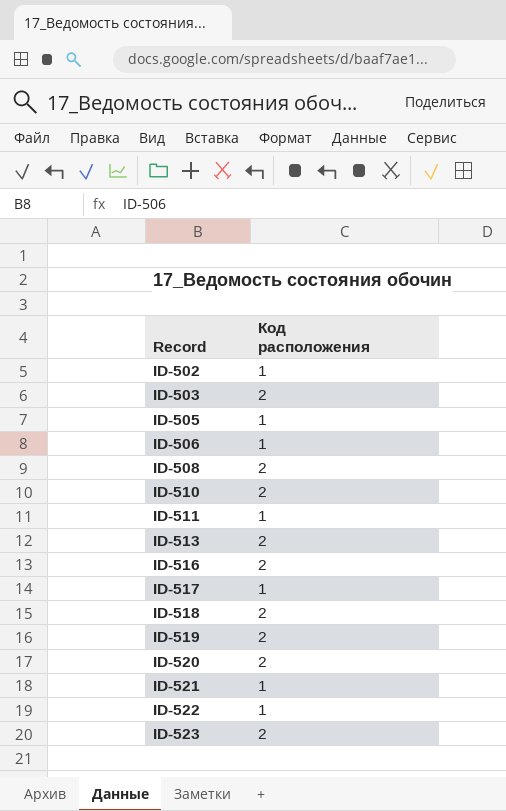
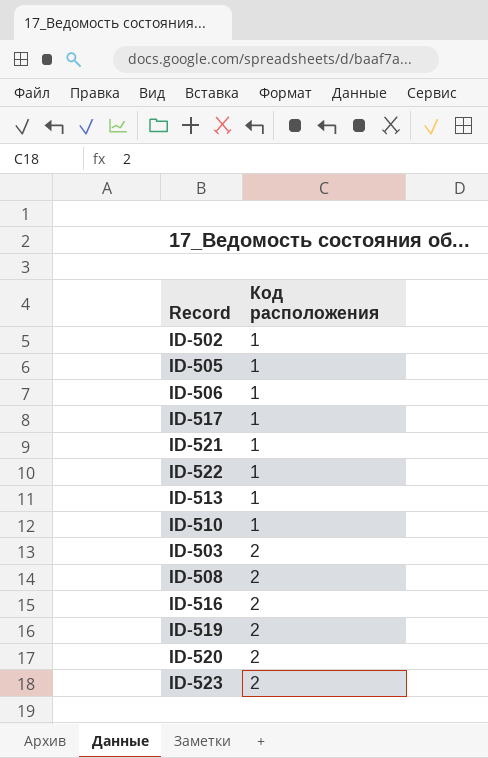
row order: Record ascending -> Код расположения ascending
row ID-511: 1 -> none
row ID-518: 2 -> none
ID-513 | Код расположения: 2 -> 1
ID-510 | Код расположения: 2 -> 1

